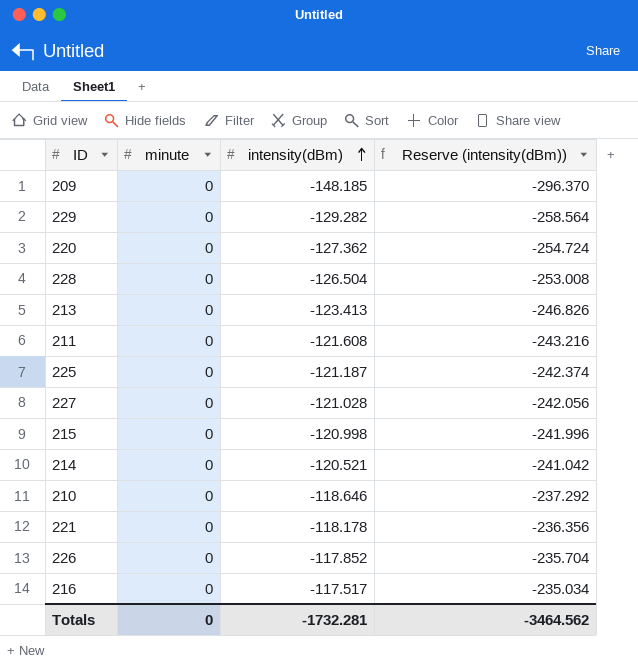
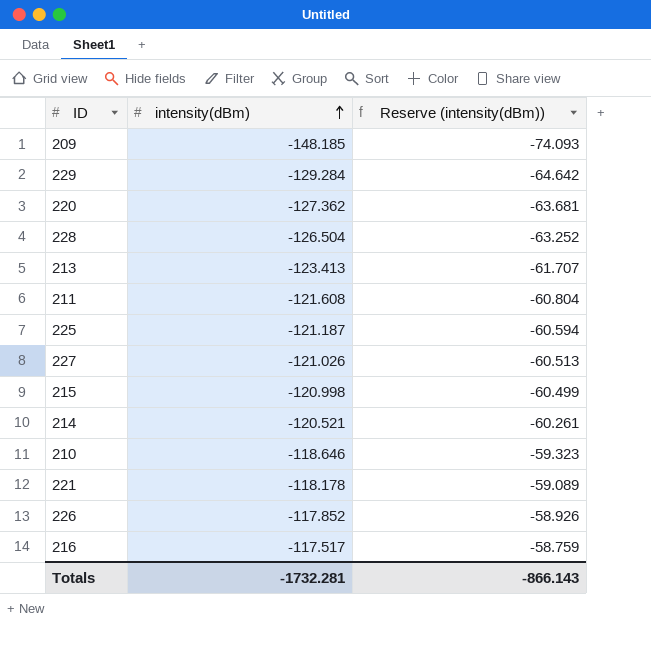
column minute | position: 2 -> none
column Reserve (intensity(dBm)) | formula: [intensity(dBm)] * 2 -> [intensity(dBm)] * 0.5
229 | intensity(dBm): -129.282 -> -129.284
227 | intensity(dBm): -121.028 -> -121.026
Totals | Reserve (intensity(dBm)): -3464.562 -> -866.143

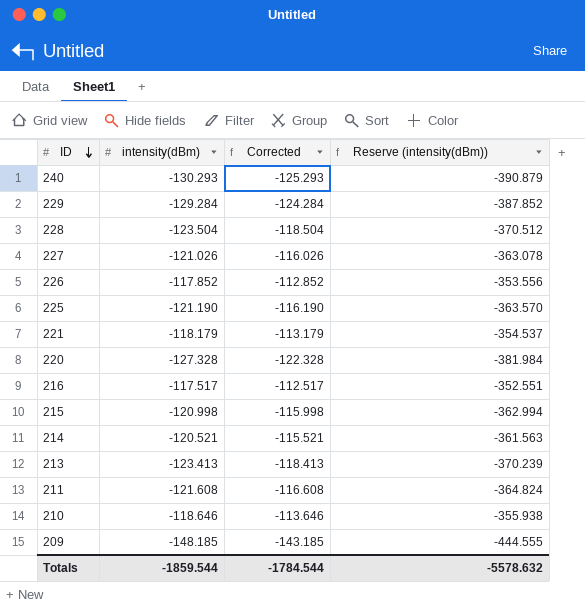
row order: intensity(dBm) ascending -> ID descending
column Corrected | formula: none -> [intensity(dBm)] + 5
column Reserve (intensity(dBm)) | formula: [intensity(dBm)] * 0.5 -> [intensity(dBm)] * 3
row 240: none -> -130.293 | -125.293 | -390.879
228 | intensity(dBm): -126.504 -> -123.504
225 | intensity(dBm): -121.187 -> -121.190
221 | intensity(dBm): -118.178 -> -118.179
220 | intensity(dBm): -127.362 -> -127.328
Totals | intensity(dBm): -1732.281 -> -1859.544
Totals | Reserve (intensity(dBm)): -866.143 -> -5578.632

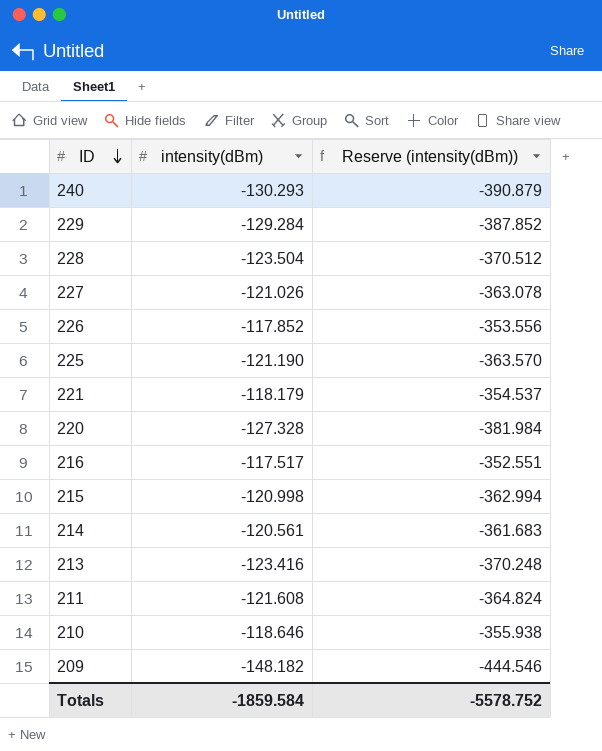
column Corrected | formula: [intensity(dBm)] + 5 -> none
214 | intensity(dBm): -120.521 -> -120.561
214 | Reserve (intensity(dBm)): -361.563 -> -361.683
213 | intensity(dBm): -123.413 -> -123.416
213 | Reserve (intensity(dBm)): -370.239 -> -370.248
209 | intensity(dBm): -148.185 -> -148.182
209 | Reserve (intensity(dBm)): -444.555 -> -444.546
Totals | intensity(dBm): -1859.544 -> -1859.584
Totals | Reserve (intensity(dBm)): -5578.632 -> -5578.752

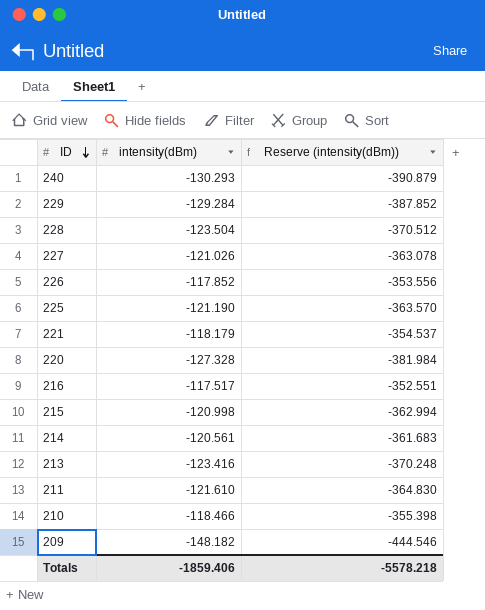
211 | intensity(dBm): -121.608 -> -121.610
211 | Reserve (intensity(dBm)): -364.824 -> -364.830
210 | intensity(dBm): -118.646 -> -118.466
210 | Reserve (intensity(dBm)): -355.938 -> -355.398
Totals | intensity(dBm): -1859.584 -> -1859.406
Totals | Reserve (intensity(dBm)): -5578.752 -> -5578.218

